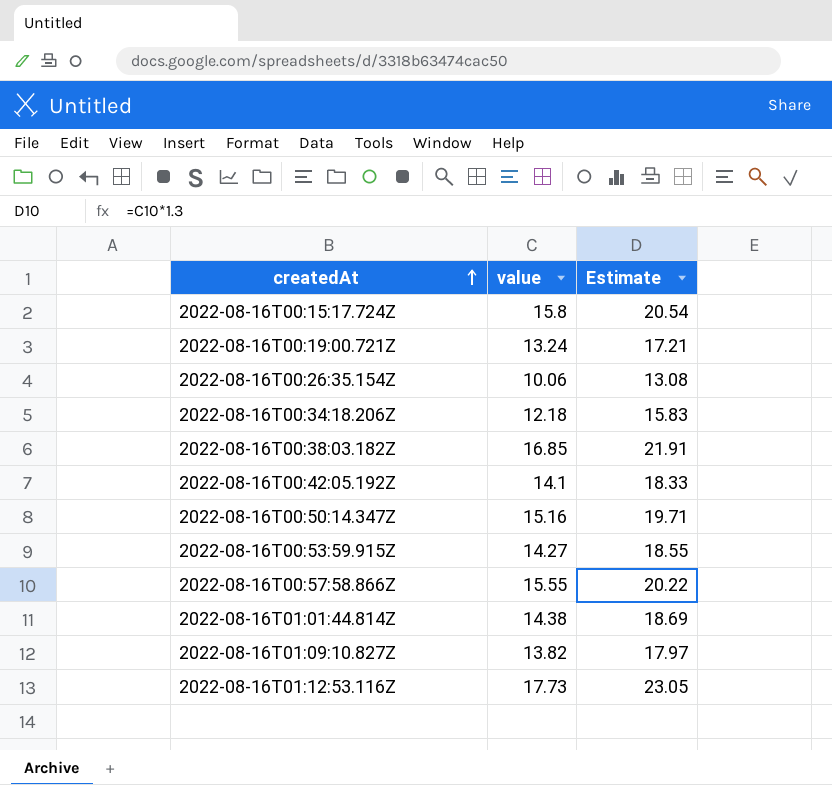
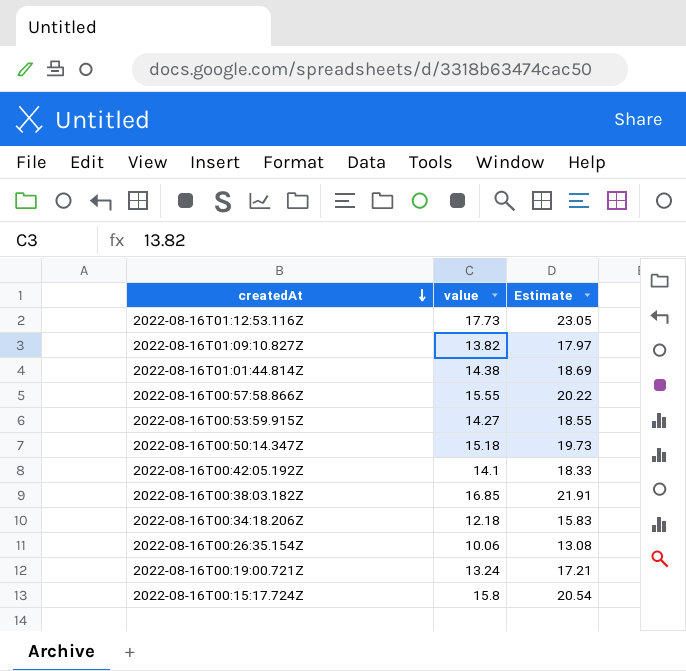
row order: createdAt ascending -> createdAt descending
2022-08-16T00:50:14.347Z | value: 15.16 -> 15.18
2022-08-16T00:50:14.347Z | Estimate: 19.71 -> 19.73

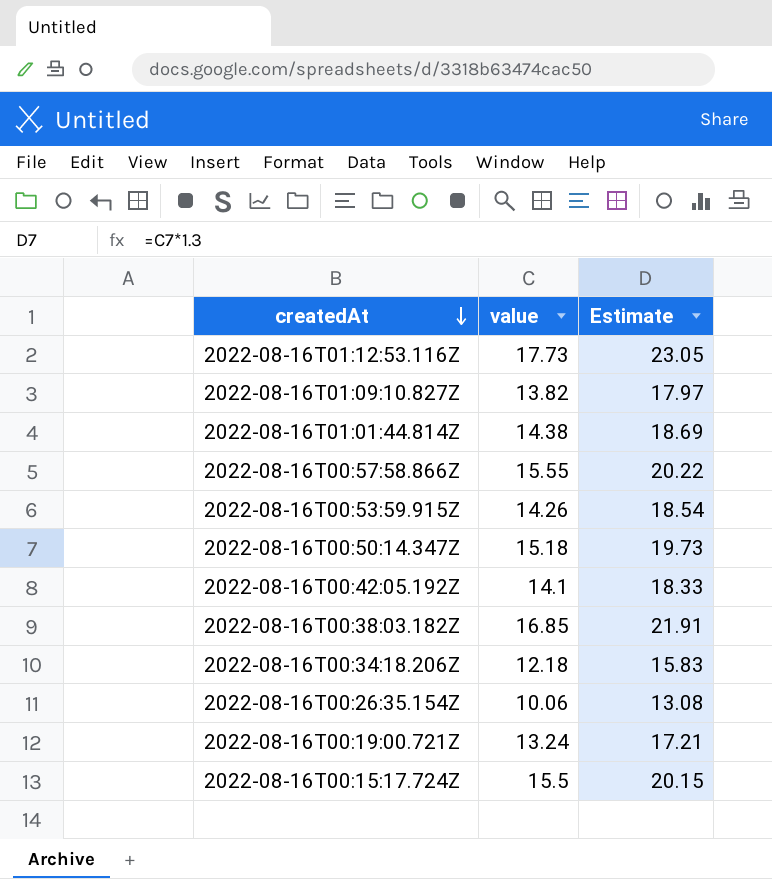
2022-08-16T00:53:59.915Z | value: 14.27 -> 14.26
2022-08-16T00:53:59.915Z | Estimate: 18.55 -> 18.54
2022-08-16T00:15:17.724Z | value: 15.8 -> 15.5
2022-08-16T00:15:17.724Z | Estimate: 20.54 -> 20.15

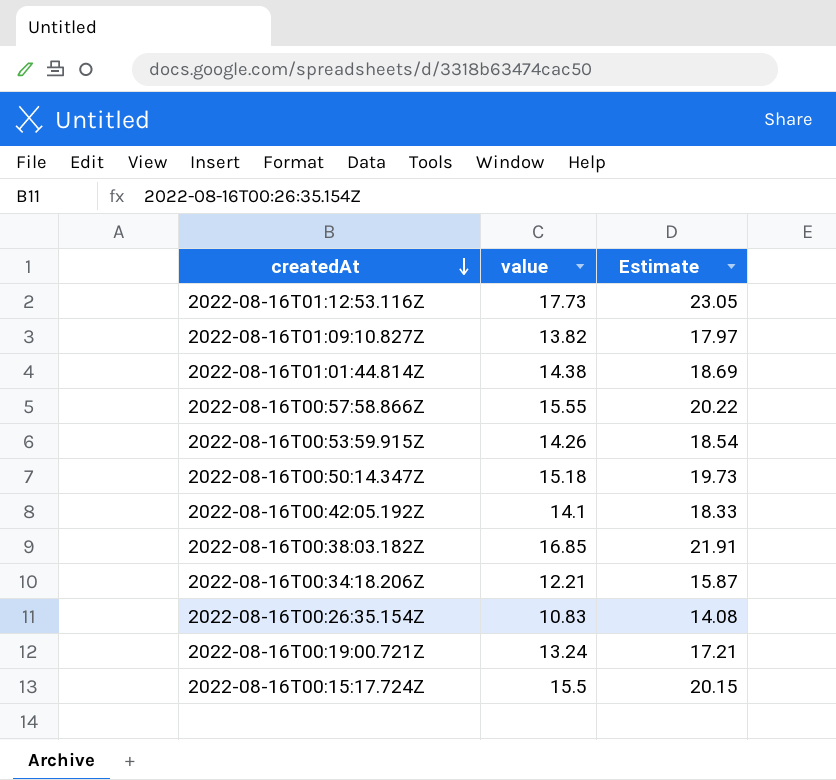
2022-08-16T00:34:18.206Z | value: 12.18 -> 12.21
2022-08-16T00:34:18.206Z | Estimate: 15.83 -> 15.87
2022-08-16T00:26:35.154Z | value: 10.06 -> 10.83
2022-08-16T00:26:35.154Z | Estimate: 13.08 -> 14.08

